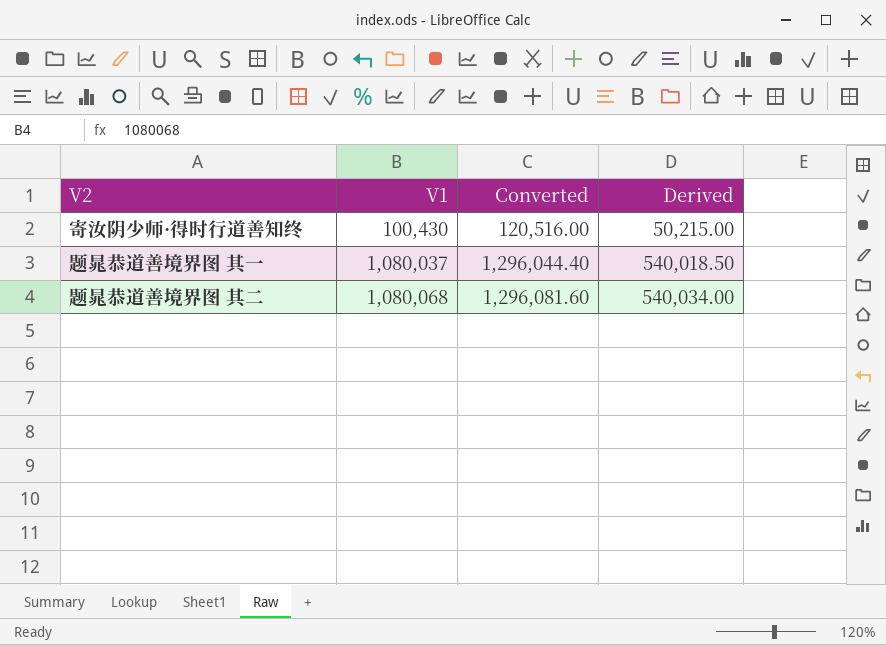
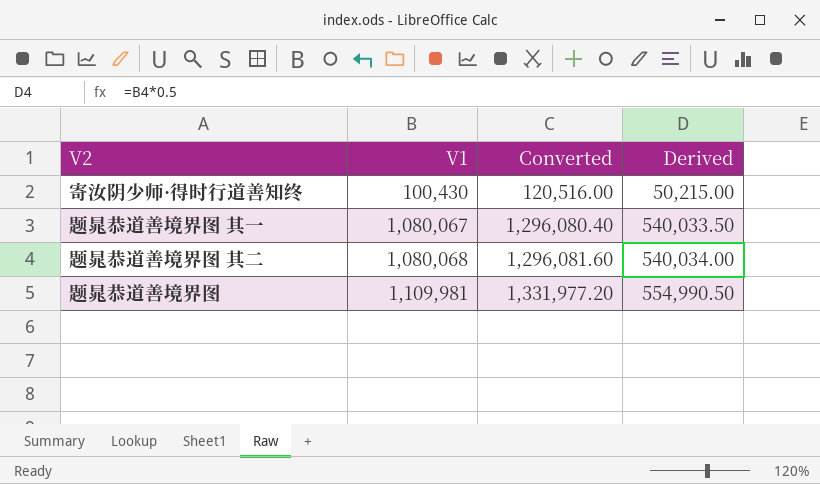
题晁恭道善境界图 其一 | V1: 1,080,037 -> 1,080,067
题晁恭道善境界图 其一 | Converted: 1,296,044.40 -> 1,296,080.40
题晁恭道善境界图 其一 | Derived: 540,018.50 -> 540,033.50
row 题晁恭道善境界图: none -> 1,109,981 | 1,331,977.20 | 554,990.50

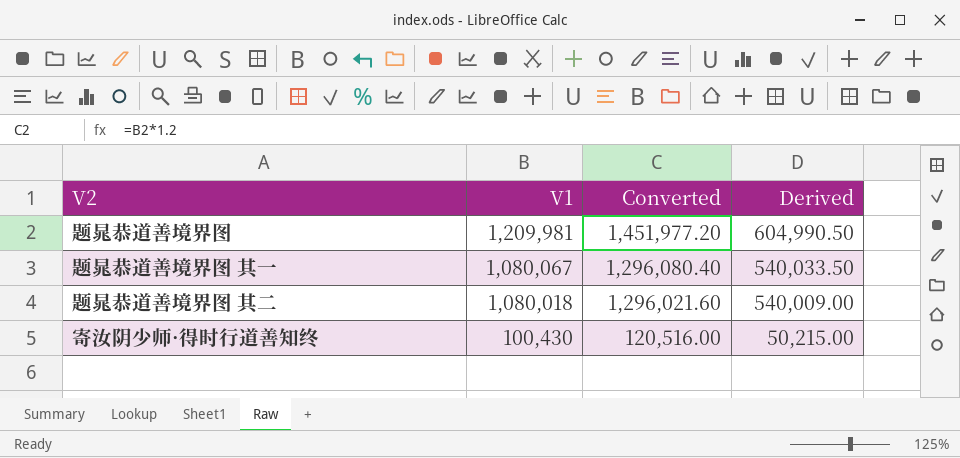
row order: V1 ascending -> V1 descending
题晁恭道善境界图 | V1: 1,109,981 -> 1,209,981
题晁恭道善境界图 | Converted: 1,331,977.20 -> 1,451,977.20
题晁恭道善境界图 | Derived: 554,990.50 -> 604,990.50
题晁恭道善境界图 其二 | V1: 1,080,068 -> 1,080,018
题晁恭道善境界图 其二 | Converted: 1,296,081.60 -> 1,296,021.60
题晁恭道善境界图 其二 | Derived: 540,034.00 -> 540,009.00

